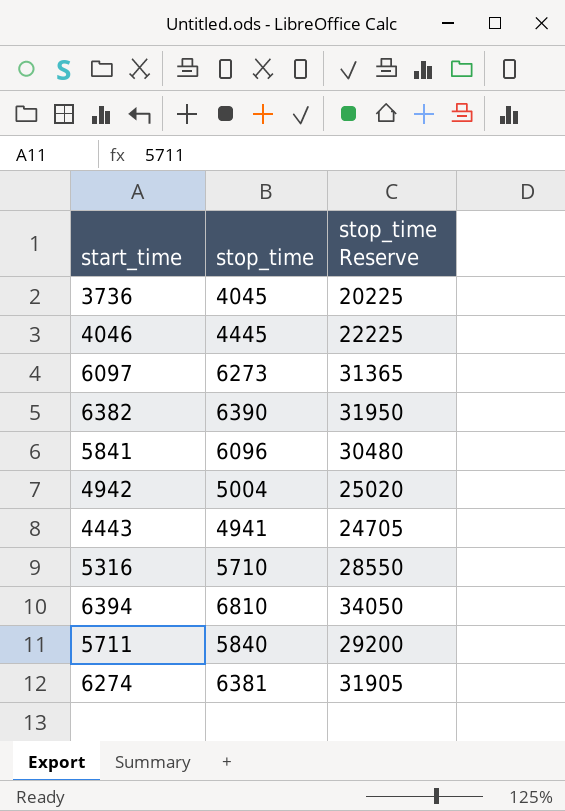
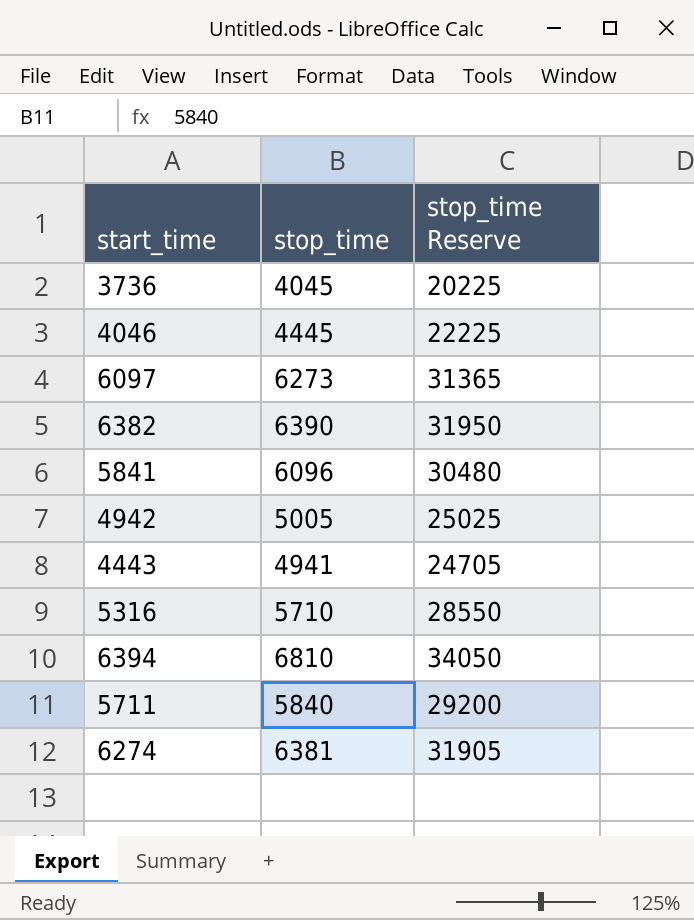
4942 | stop_time: 5004 -> 5005
4942 | stop_time Reserve: 25020 -> 25025

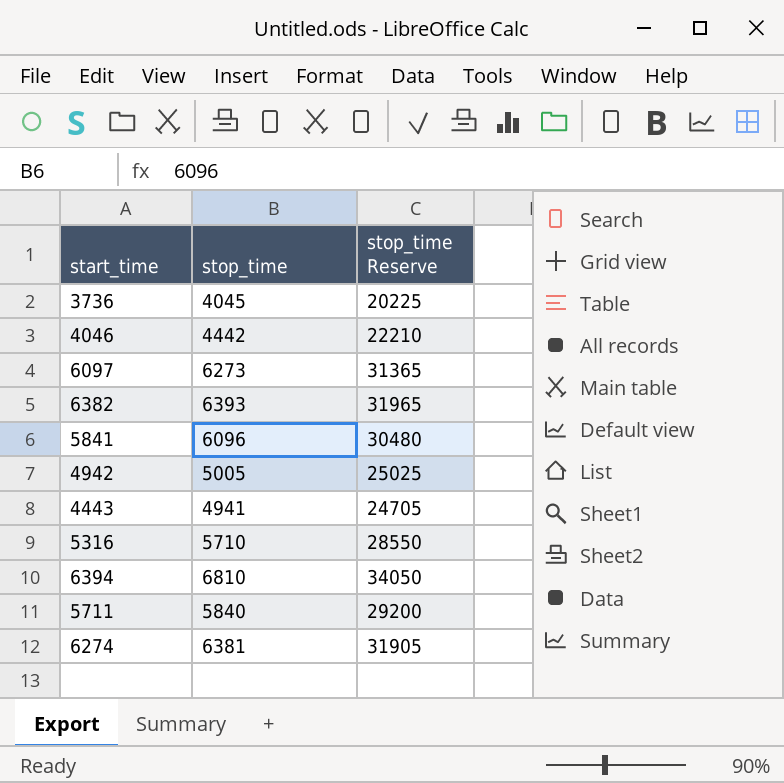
4046 | stop_time: 4445 -> 4442
4046 | stop_time Reserve: 22225 -> 22210
6382 | stop_time: 6390 -> 6393
6382 | stop_time Reserve: 31950 -> 31965

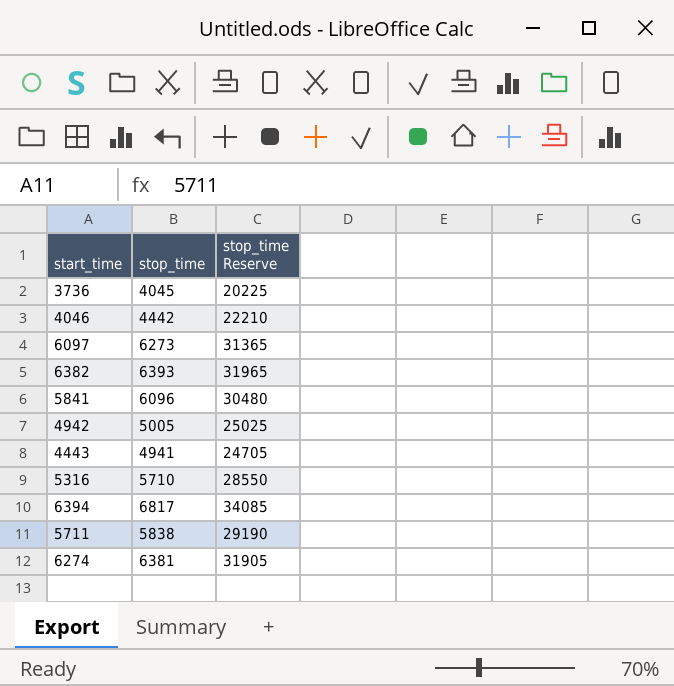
6394 | stop_time: 6810 -> 6817
6394 | stop_time Reserve: 34050 -> 34085
5711 | stop_time: 5840 -> 5838
5711 | stop_time Reserve: 29200 -> 29190

